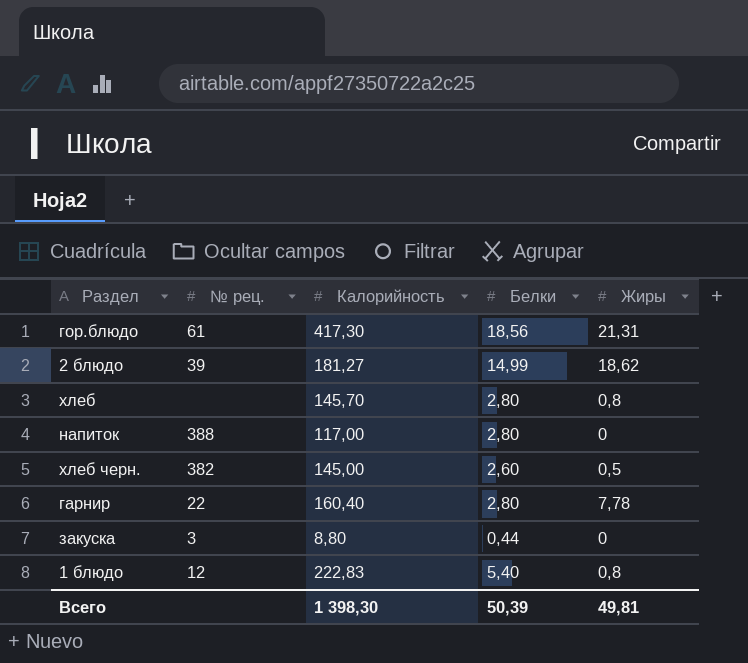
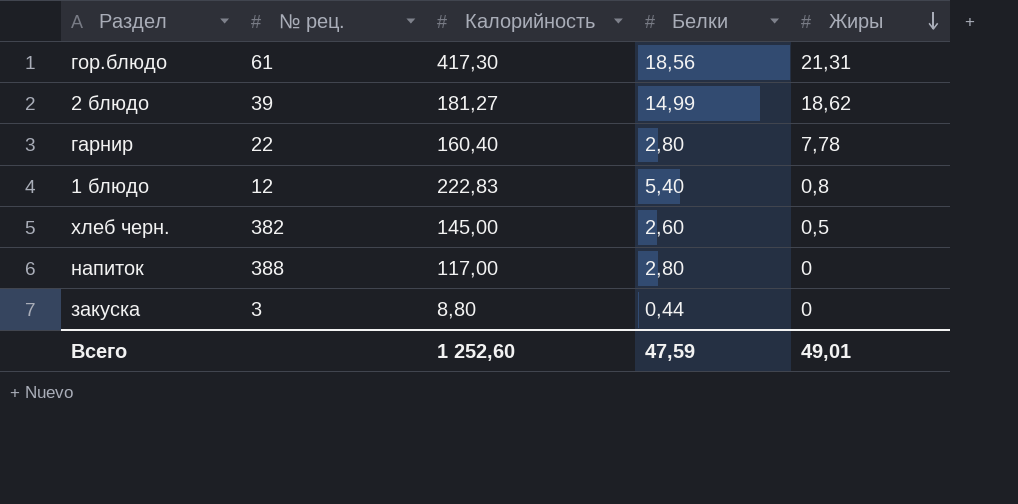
row order: none -> Жиры descending
row хлеб: none | 145,70 | 2,80 | 0,8 -> none
Всего | Калорийность: 1 398,30 -> 1 252,60
Всего | Белки: 50,39 -> 47,59
Всего | Жиры: 49,81 -> 49,01

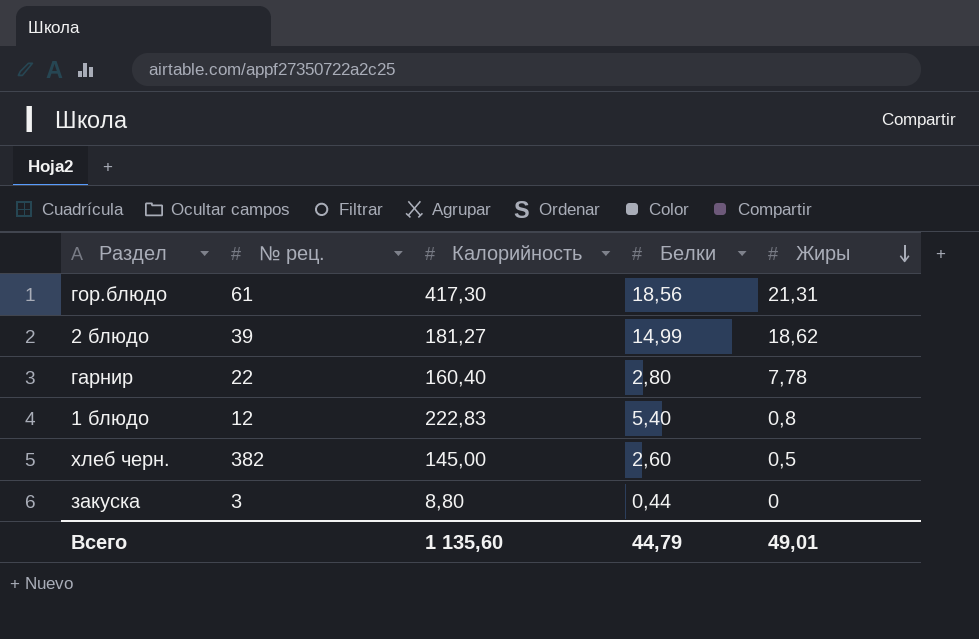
row напиток: 388 | 117,00 | 2,80 | 0 -> none
Всего | Калорийность: 1 252,60 -> 1 135,60
Всего | Белки: 47,59 -> 44,79

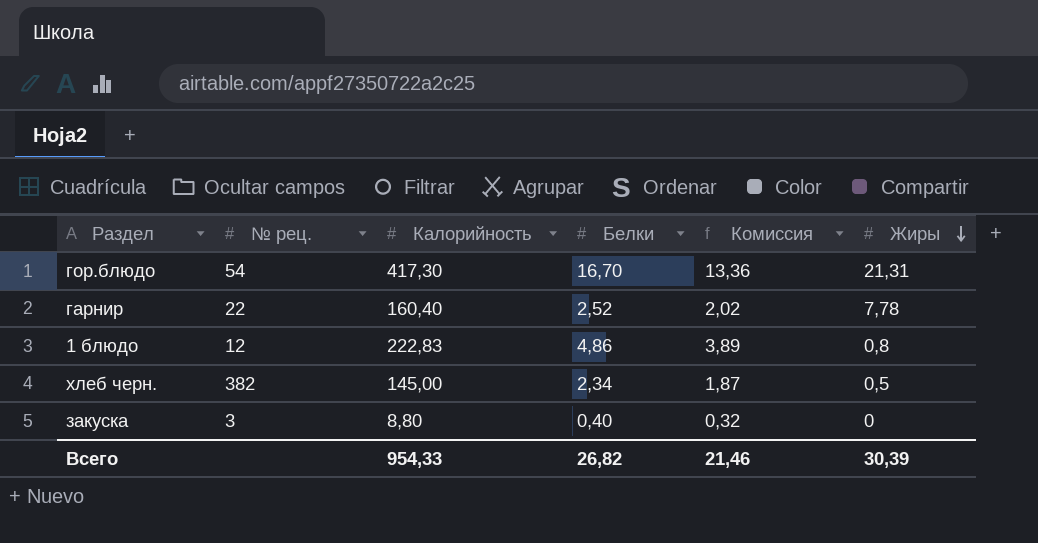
column Комиссия | formula: none -> [Белки] * 0,8
row 2 блюдо: 39 | 181,27 | 14,99 | 18,62 -> none
гор.блюдо | № рец.: 61 -> 54
гор.блюдо | Белки: 18,56 -> 16,70
гарнир | Белки: 2,80 -> 2,52
1 блюдо | Белки: 5,40 -> 4,86
хлеб черн. | Белки: 2,60 -> 2,34
закуска | Белки: 0,44 -> 0,40
Всего | Калорийность: 1 135,60 -> 954,33
Всего | Белки: 44,79 -> 26,82
Всего | Жиры: 49,01 -> 30,39

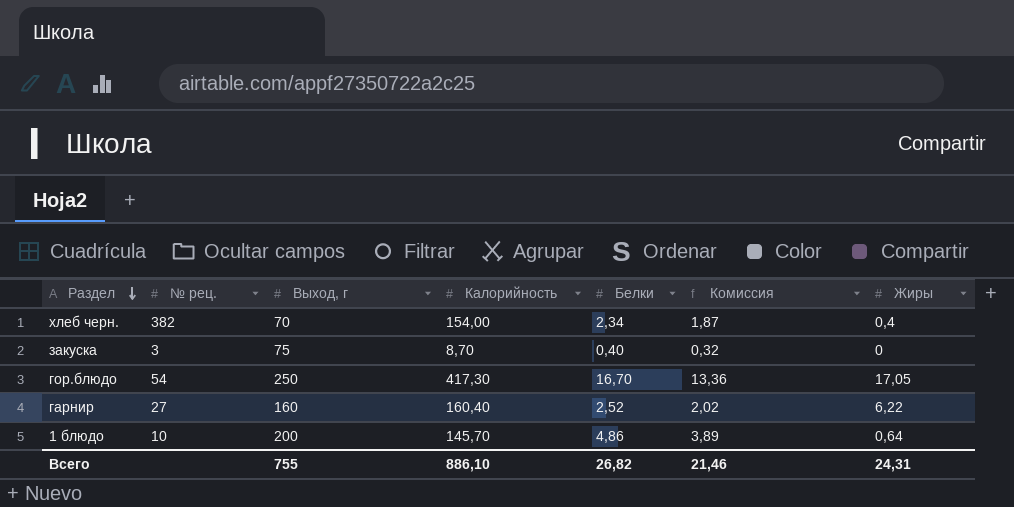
row order: Жиры descending -> Раздел descending
column Выход, г | position: none -> 3
хлеб черн. | Калорийность: 145,00 -> 154,00
хлеб черн. | Жиры: 0,5 -> 0,4
закуска | Калорийность: 8,80 -> 8,70
гор.блюдо | Жиры: 21,31 -> 17,05
гарнир | № рец.: 22 -> 27
гарнир | Жиры: 7,78 -> 6,22
1 блюдо | № рец.: 12 -> 10
1 блюдо | Калорийность: 222,83 -> 145,70
1 блюдо | Жиры: 0,8 -> 0,64
Всего | Калорийность: 954,33 -> 886,10
Всего | Жиры: 30,39 -> 24,31

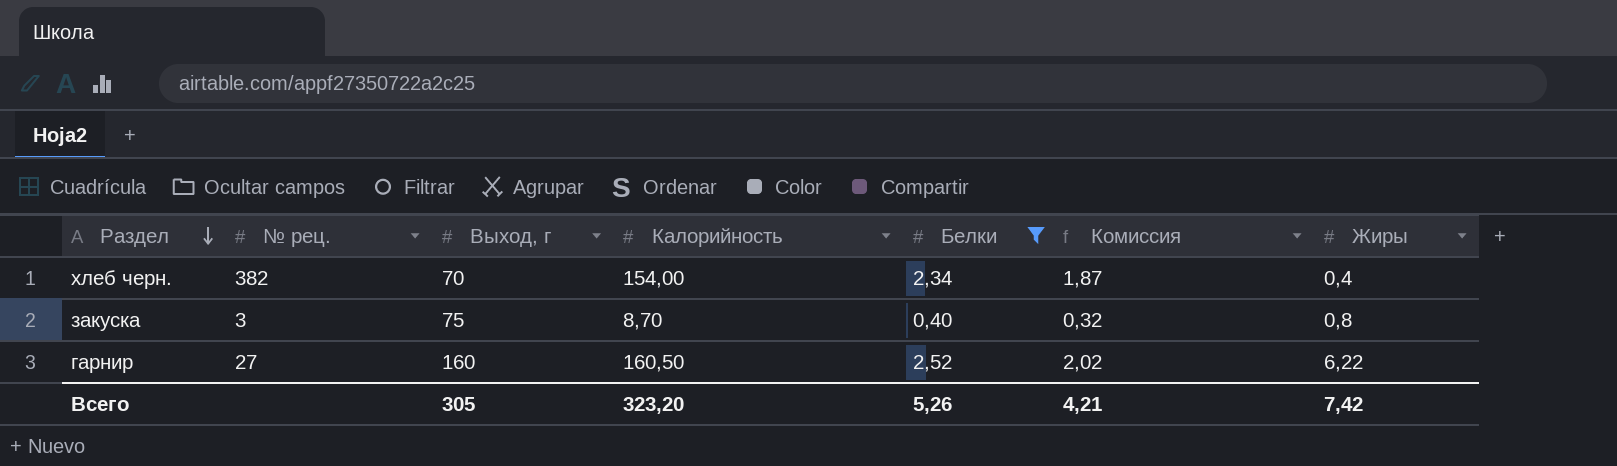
filter: none -> Белки <= 2,52
закуска | Жиры: 0 -> 0,8
гарнир | Калорийность: 160,40 -> 160,50
Всего | Выход, г: 755 -> 305
Всего | Калорийность: 886,10 -> 323,20
Всего | Белки: 26,82 -> 5,26
Всего | Комиссия: 21,46 -> 4,21
Всего | Жиры: 24,31 -> 7,42

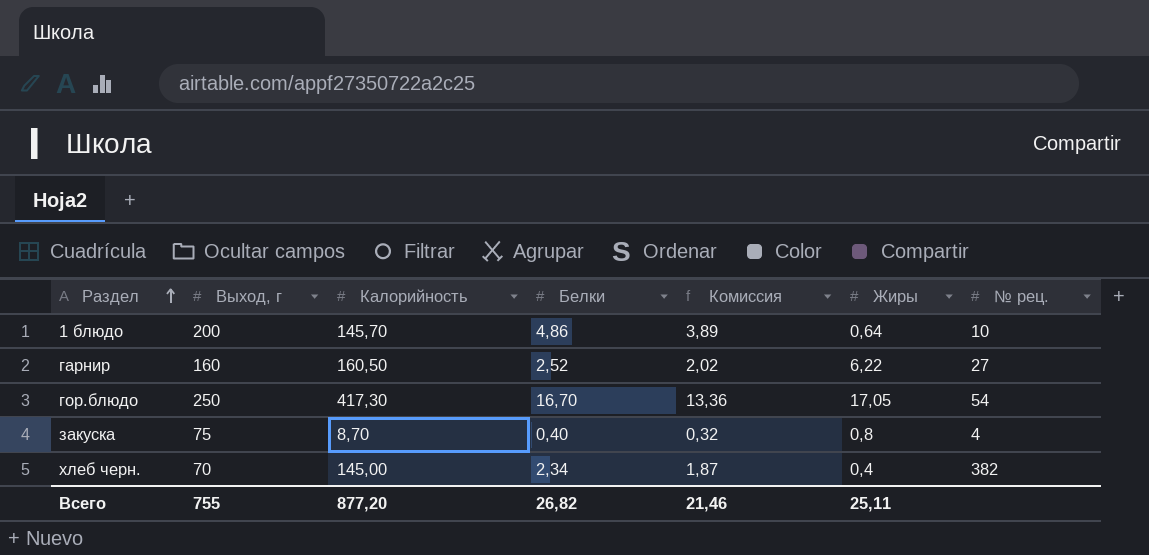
filter: Белки <= 2,52 -> none
row order: Раздел descending -> Раздел ascending
column № рец. | position: 2 -> 7
закуска | № рец.: 3 -> 4
хлеб черн. | Калорийность: 154,00 -> 145,00
Всего | Выход, г: 305 -> 755
Всего | Калорийность: 323,20 -> 877,20
Всего | Белки: 5,26 -> 26,82
Всего | Комиссия: 4,21 -> 21,46
Всего | Жиры: 7,42 -> 25,11

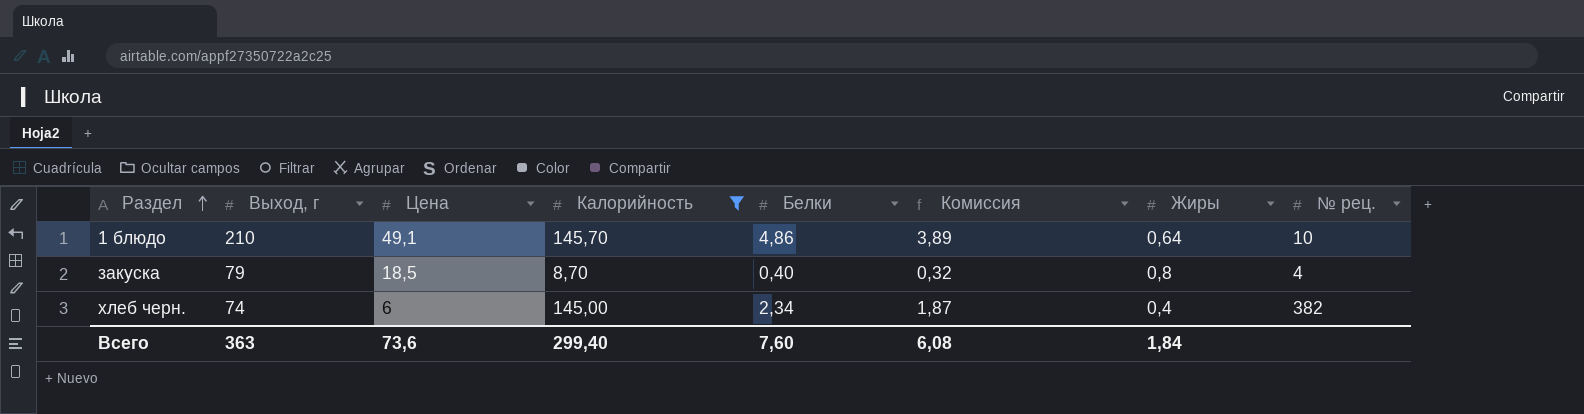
filter: none -> Калорийность <= 145,70
column Цена | position: none -> 3
1 блюдо | Выход, г: 200 -> 210
закуска | Выход, г: 75 -> 79
хлеб черн. | Выход, г: 70 -> 74
Всего | Выход, г: 755 -> 363
Всего | Калорийность: 877,20 -> 299,40
Всего | Белки: 26,82 -> 7,60
Всего | Комиссия: 21,46 -> 6,08
Всего | Жиры: 25,11 -> 1,84

